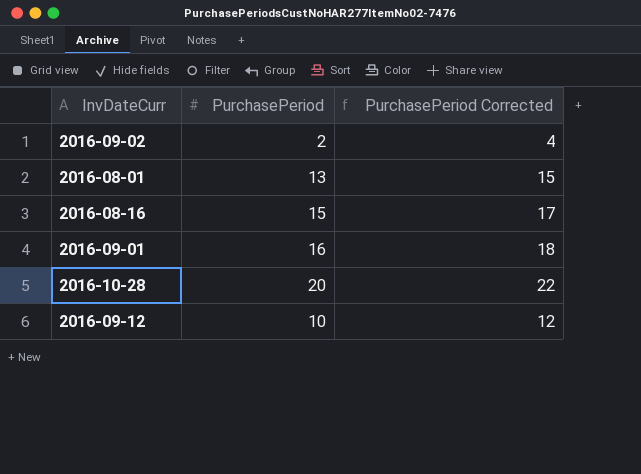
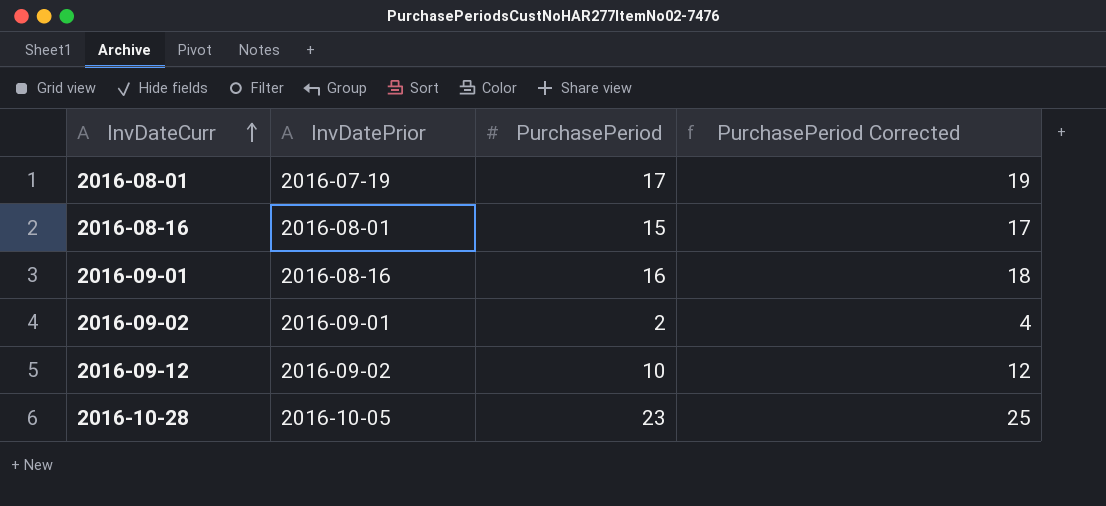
row order: none -> InvDateCurr ascending
column InvDatePrior | position: none -> 2
2016-08-01 | PurchasePeriod: 13 -> 17
2016-08-01 | PurchasePeriod Corrected: 15 -> 19
2016-10-28 | PurchasePeriod: 20 -> 23
2016-10-28 | PurchasePeriod Corrected: 22 -> 25

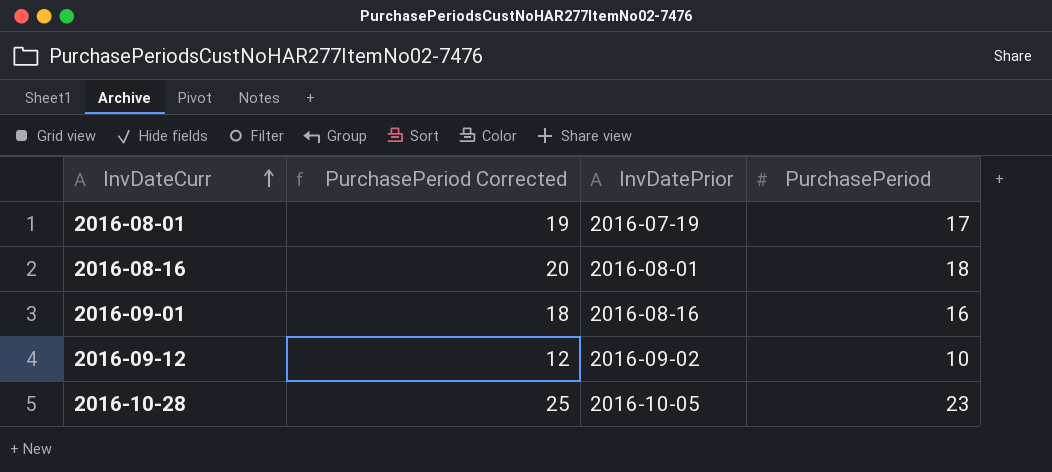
column PurchasePeriod Corrected | position: 4 -> 2
row 2016-09-02: 2016-09-01 | 2 | 4 -> none
2016-08-16 | PurchasePeriod Corrected: 17 -> 20
2016-08-16 | PurchasePeriod: 15 -> 18

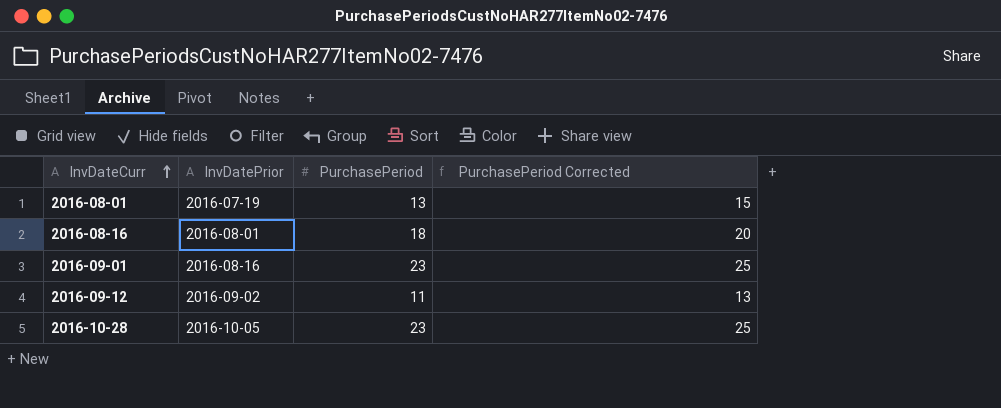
column PurchasePeriod Corrected | position: 2 -> 4
2016-08-01 | PurchasePeriod: 17 -> 13
2016-08-01 | PurchasePeriod Corrected: 19 -> 15
2016-09-01 | PurchasePeriod: 16 -> 23
2016-09-01 | PurchasePeriod Corrected: 18 -> 25
2016-09-12 | PurchasePeriod: 10 -> 11
2016-09-12 | PurchasePeriod Corrected: 12 -> 13

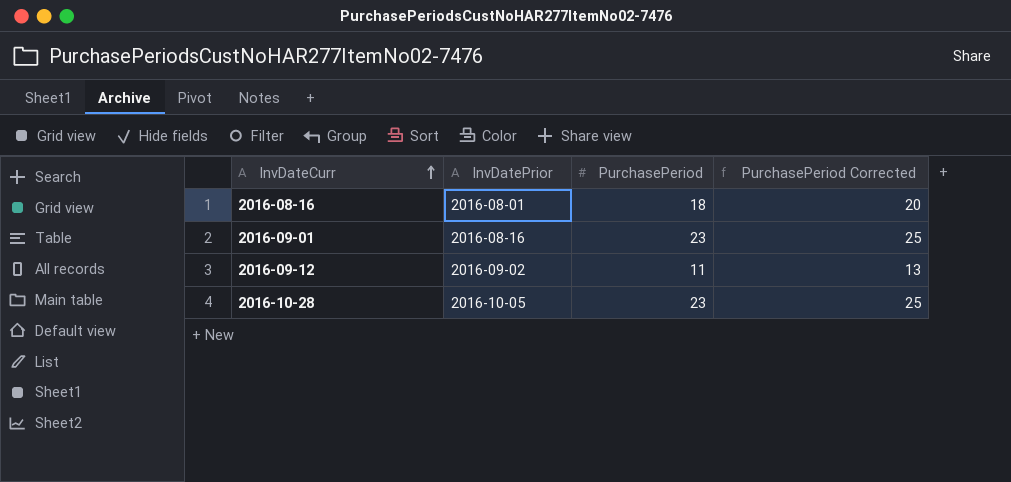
row 2016-08-01: 2016-07-19 | 13 | 15 -> none

